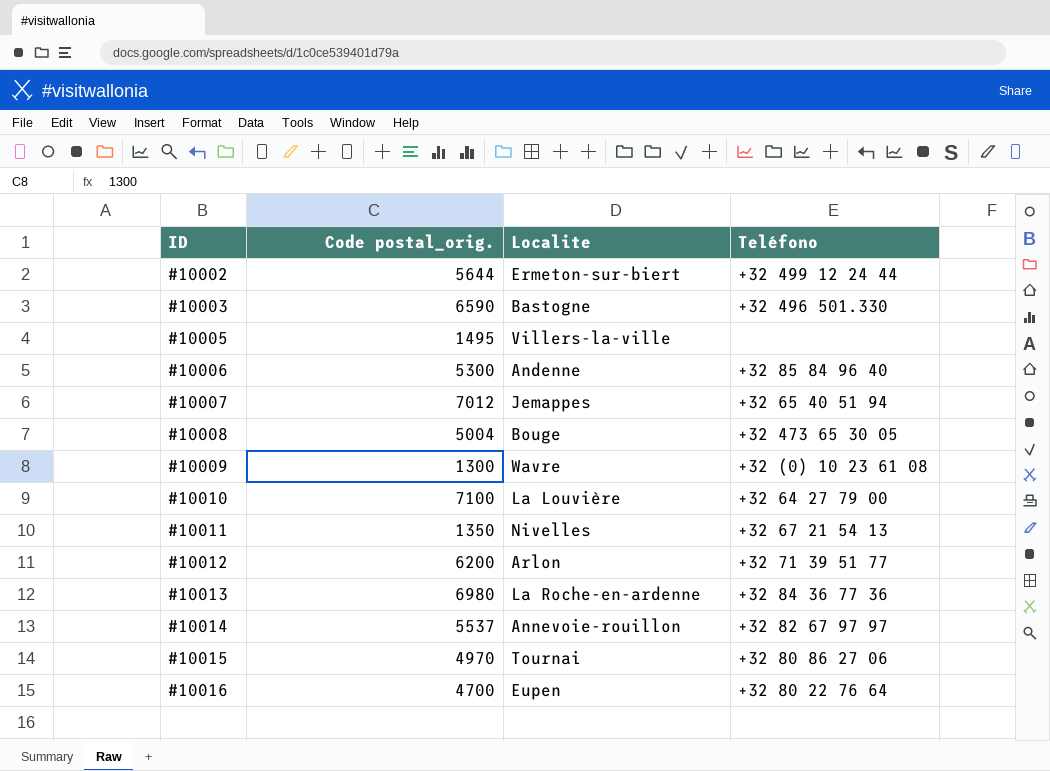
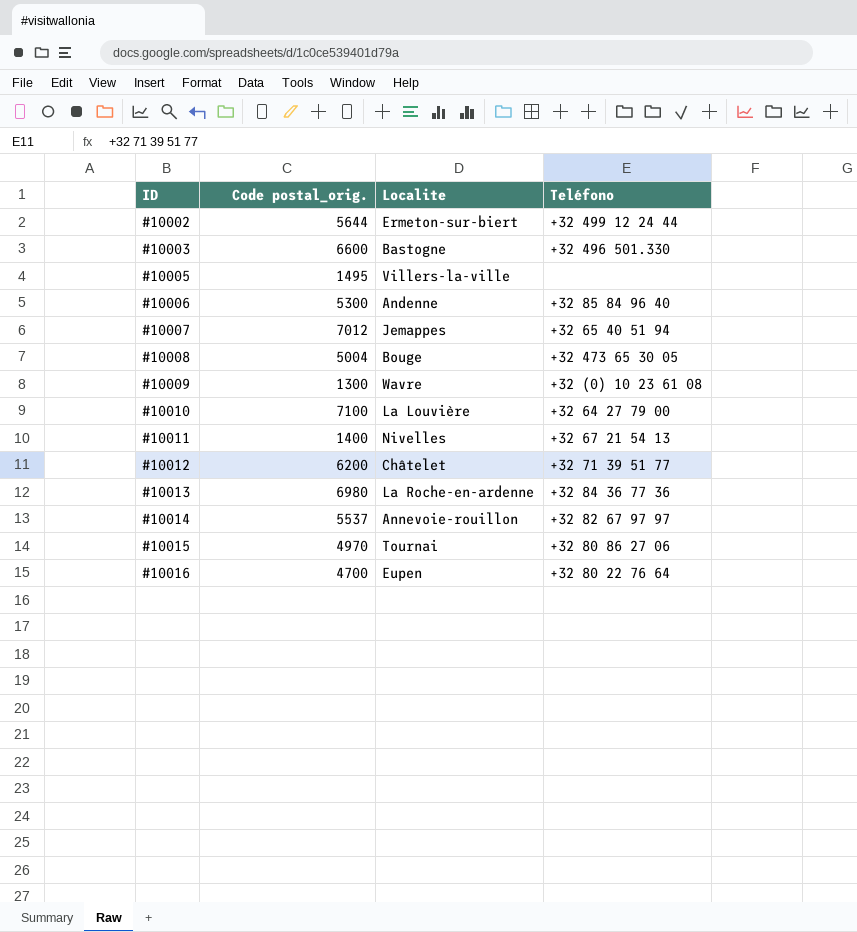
#10003 | Code postal_orig.: 6590 -> 6600
#10011 | Code postal_orig.: 1350 -> 1400
#10012 | Localite: Arlon -> Châtelet

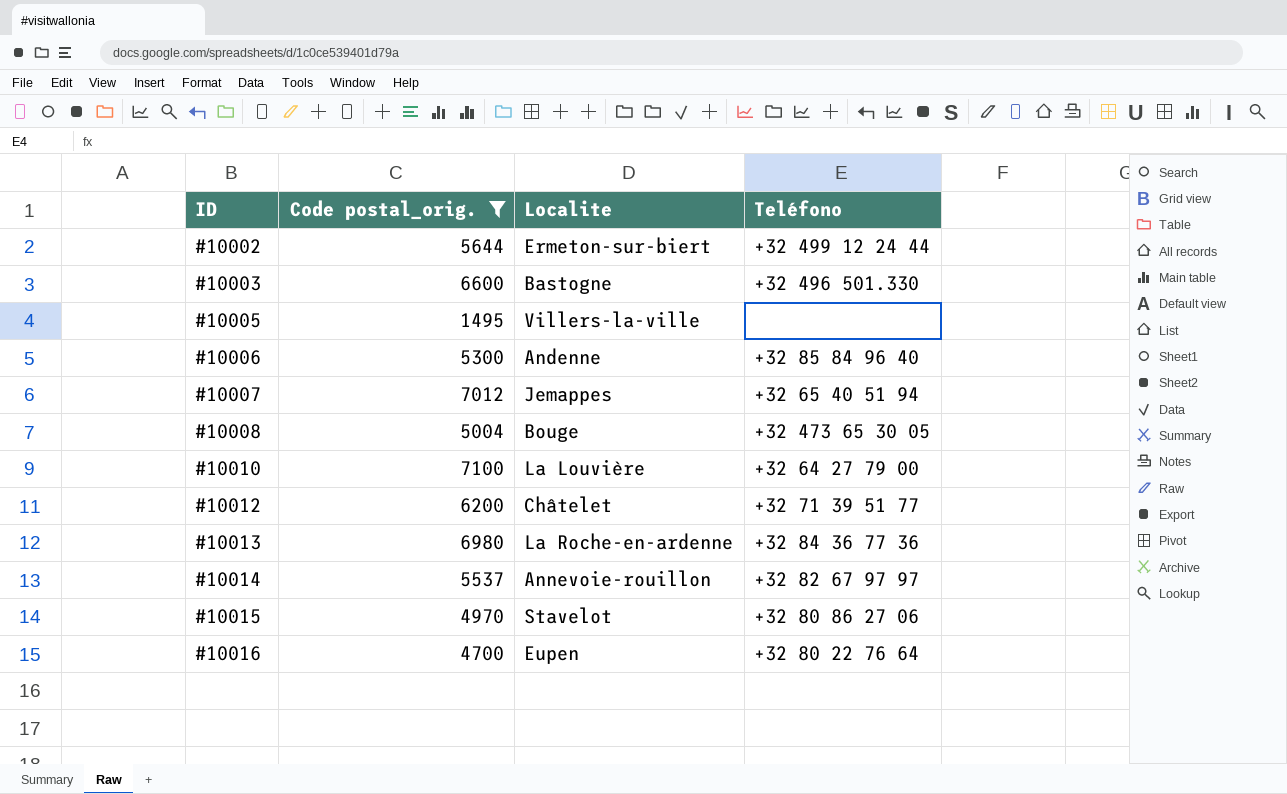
filter: none -> Code postal_orig. >= 1495
#10015 | Localite: Tournai -> Stavelot

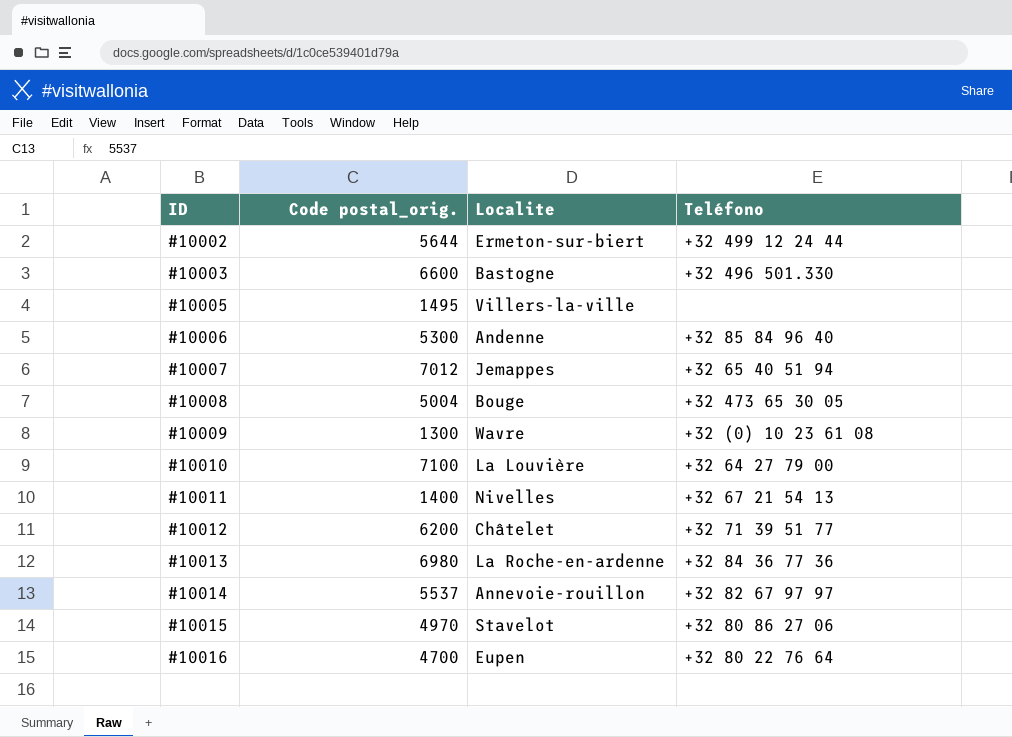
filter: Code postal_orig. >= 1495 -> none

